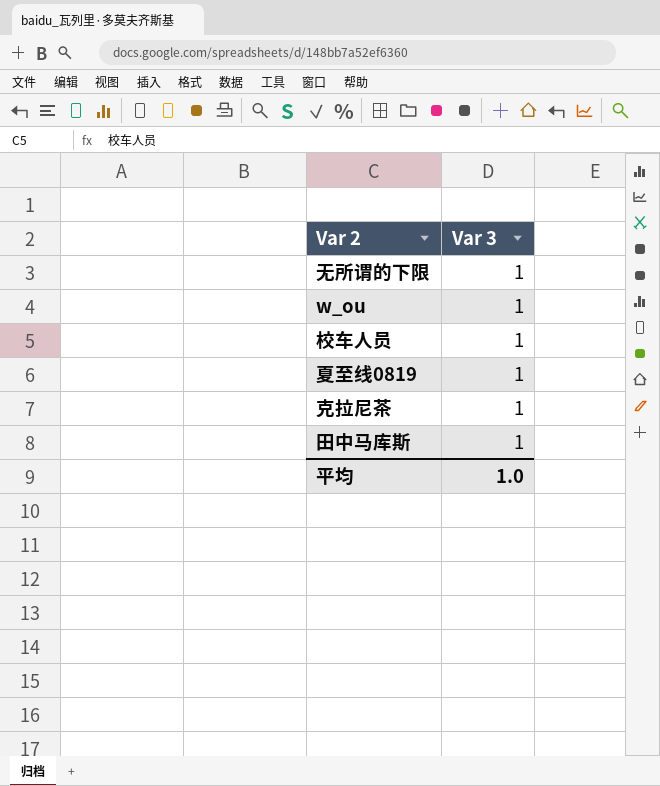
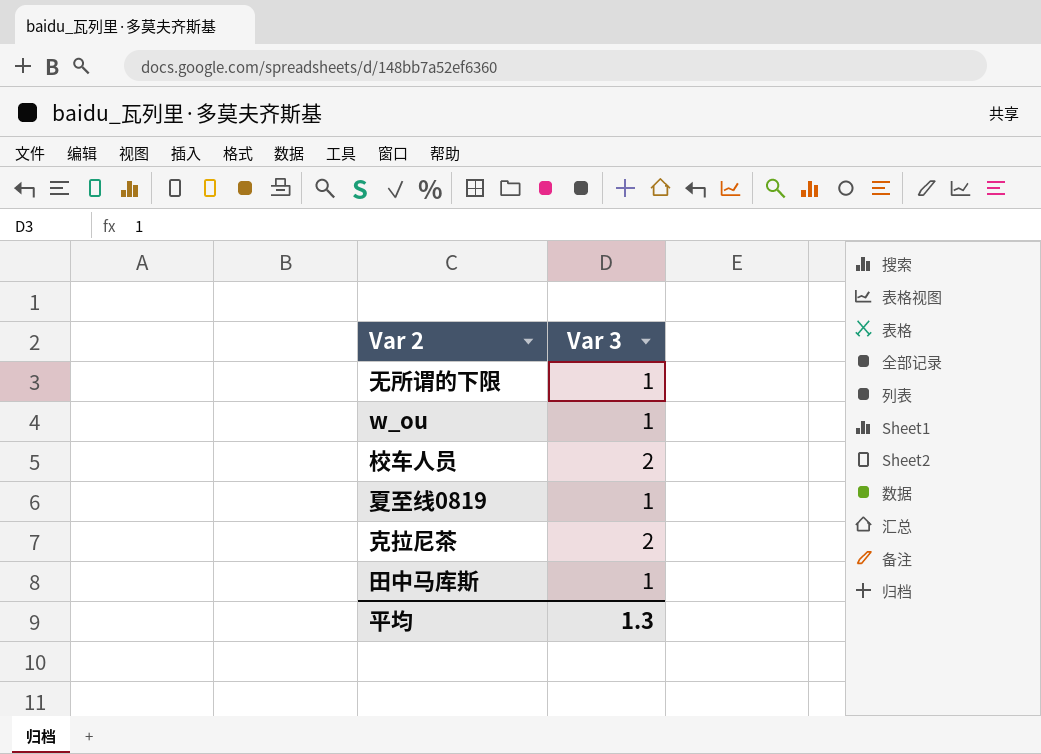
校车人员 | Var 3: 1 -> 2
克拉尼茶 | Var 3: 1 -> 2
平均 | Var 3: 1.0 -> 1.3

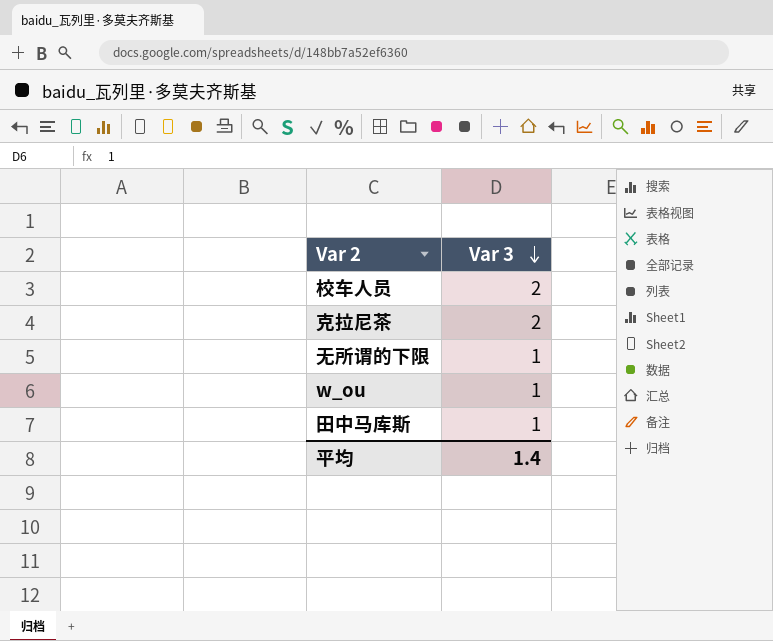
row order: none -> Var 3 descending
row 夏至线0819: 1 -> none
平均 | Var 3: 1.3 -> 1.4

